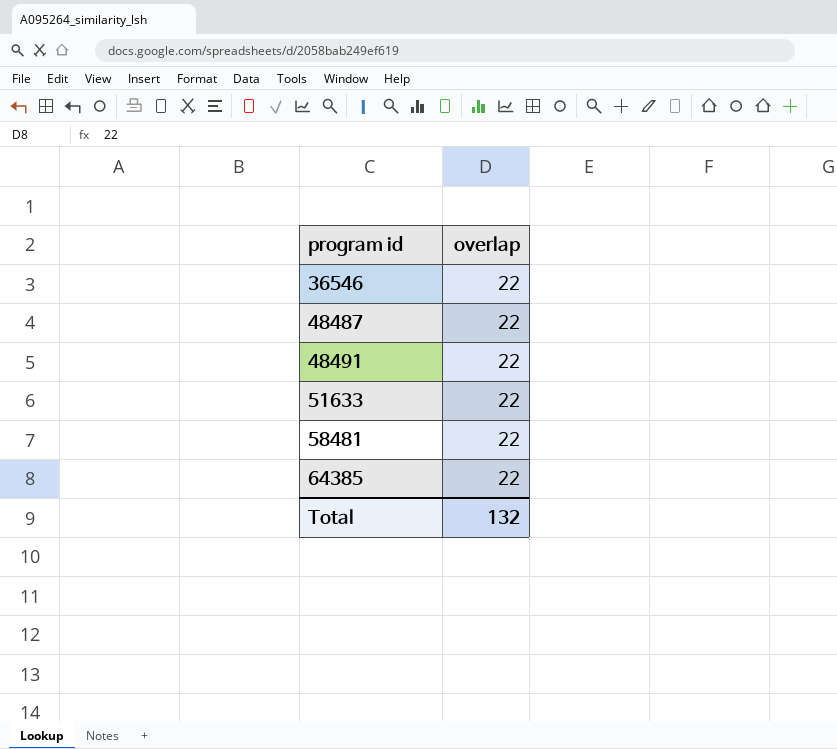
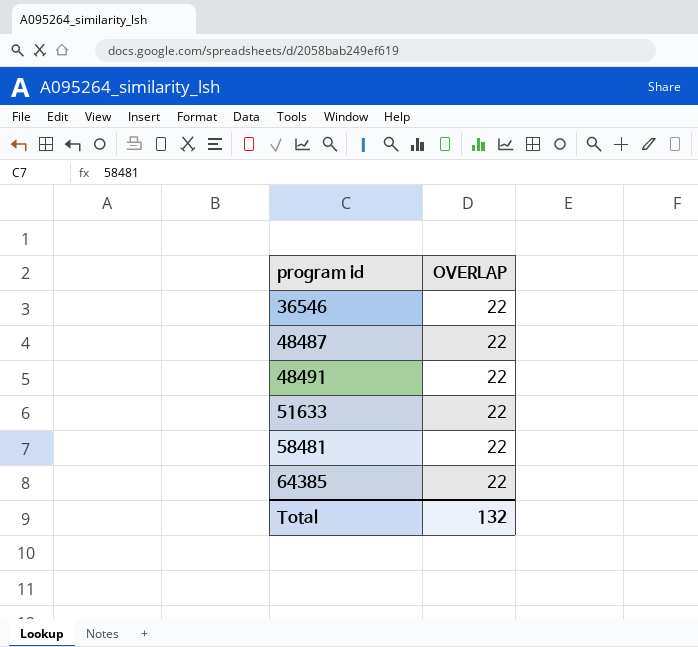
column name: overlap -> OVERLAP

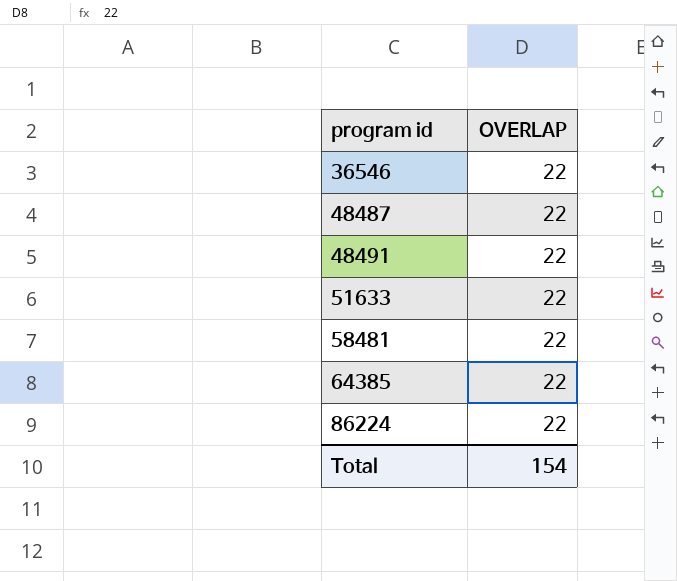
row 86224: none -> 22
Total | OVERLAP: 132 -> 154

